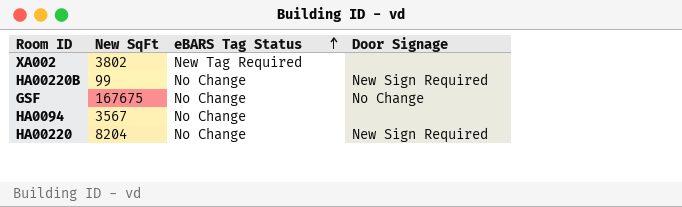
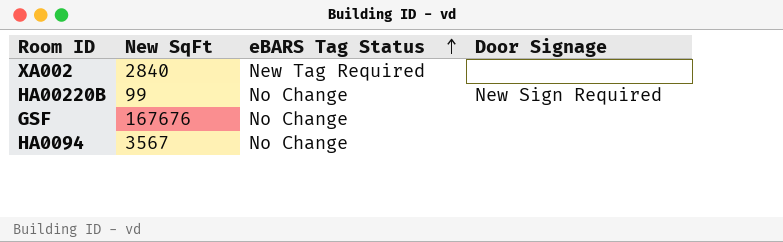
row HA00220: 8204 | No Change | New Sign Required -> none
XA002 | New SqFt: 3802 -> 2840
GSF | New SqFt: 167675 -> 167676
GSF | Door Signage: No Change -> none

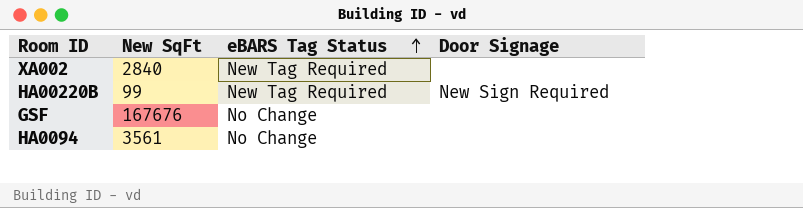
HA00220B | eBARS Tag Status: No Change -> New Tag Required
HA0094 | New SqFt: 3567 -> 3561

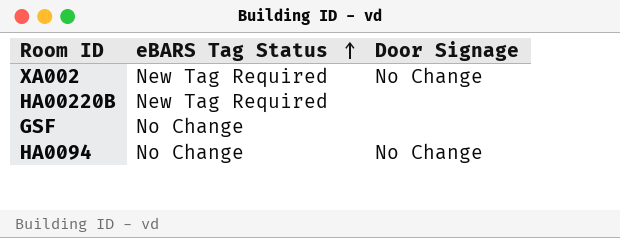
column New SqFt | position: 2 -> none
XA002 | Door Signage: none -> No Change
HA00220B | Door Signage: New Sign Required -> none
HA0094 | Door Signage: none -> No Change

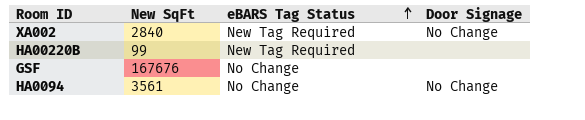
column New SqFt | position: none -> 2

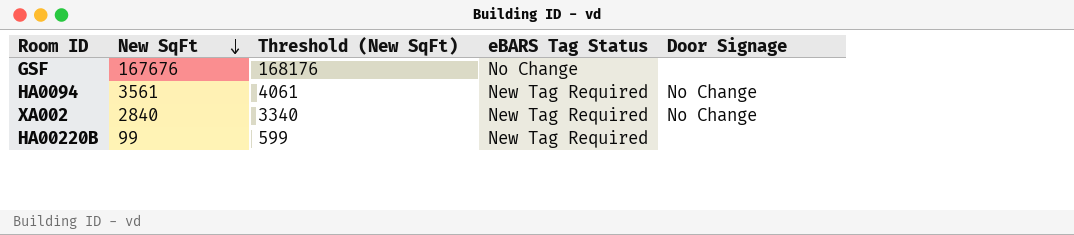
row order: eBARS Tag Status ascending -> New SqFt descending
column Threshold (New SqFt) | formula: none -> [New SqFt] + 500
HA0094 | eBARS Tag Status: No Change -> New Tag Required

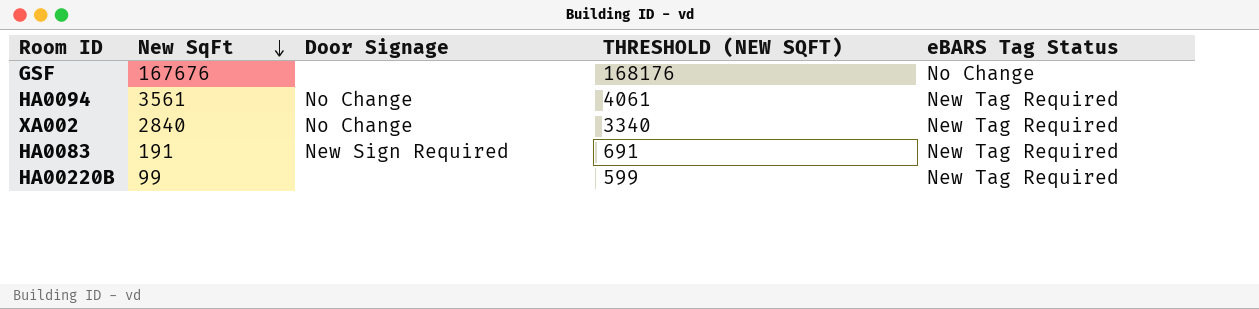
column Door Signage | position: 5 -> 3
column name: Threshold (New SqFt) -> THRESHOLD (NEW SQFT)
row HA0083: none -> 191 | New Sign Required | 691 | New Tag Required

